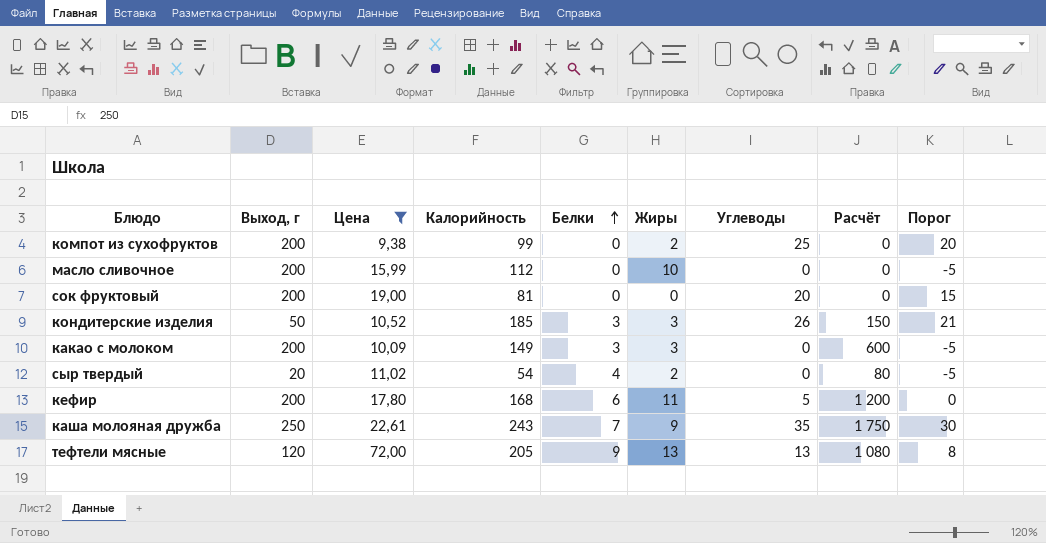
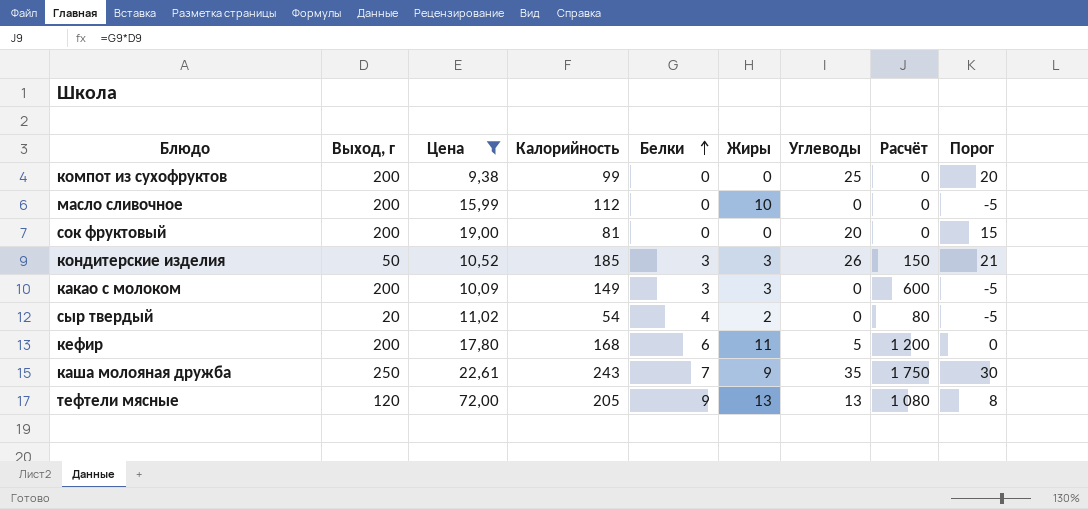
компот из сухофруктов | Жиры: 2 -> 0

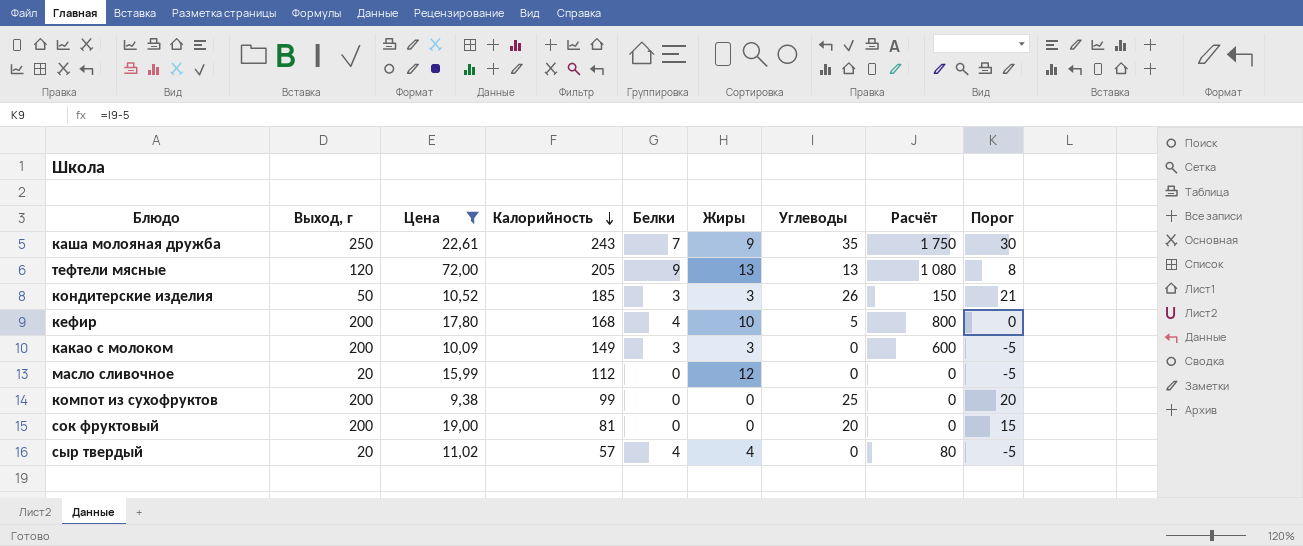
row order: Белки ascending -> Калорийность descending
кефир | Белки: 6 -> 4
кефир | Жиры: 11 -> 10
кефир | Расчёт: 1 200 -> 800
масло сливочное | Выход, г: 200 -> 20
масло сливочное | Жиры: 10 -> 12
сыр твердый | Калорийность: 54 -> 57
сыр твердый | Жиры: 2 -> 4

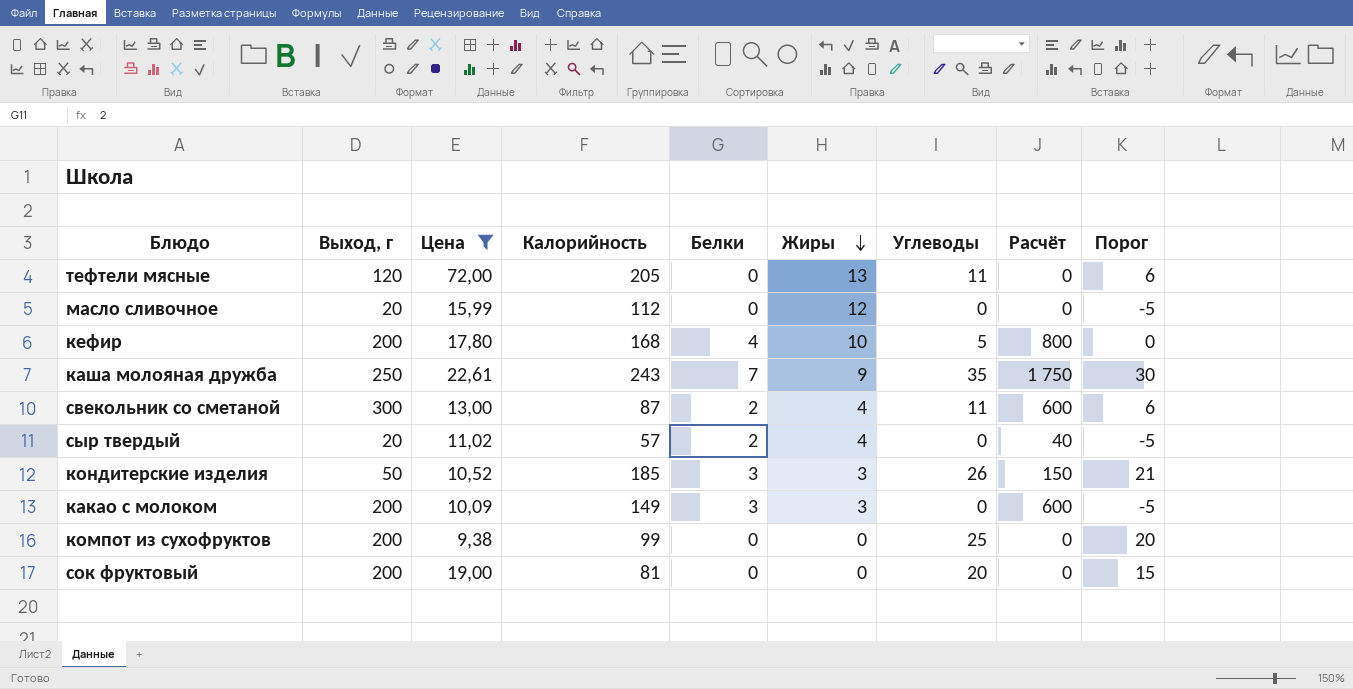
row order: Калорийность descending -> Жиры descending
тефтели мясные | Белки: 9 -> 0
тефтели мясные | Углеводы: 13 -> 11
тефтели мясные | Расчёт: 1 080 -> 0
тефтели мясные | Порог: 8 -> 6
row свекольник со сметаной: none -> 300 | 13,00 | 87 | 2 | 4 | 11 | 600 | 6
сыр твердый | Белки: 4 -> 2
сыр твердый | Расчёт: 80 -> 40

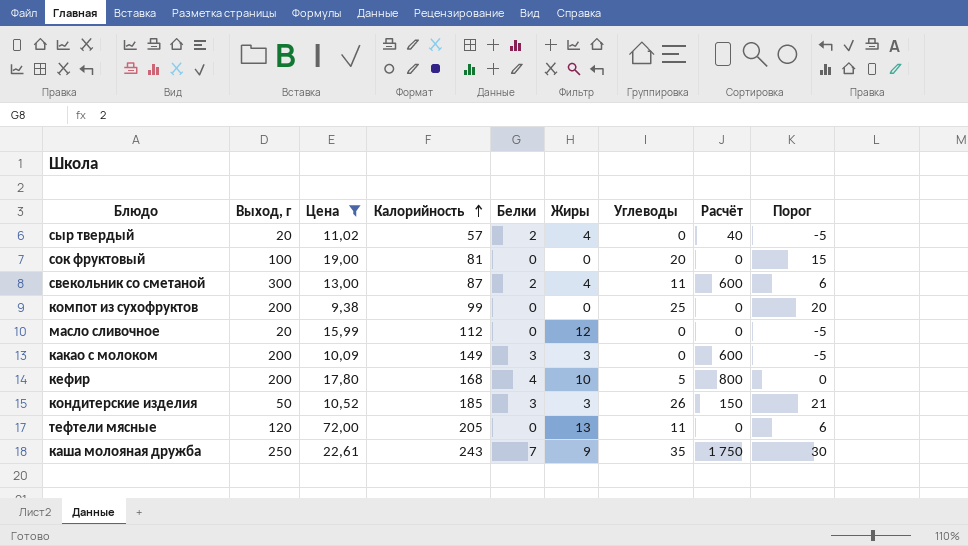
row order: Жиры descending -> Калорийность ascending
сок фруктовый | Выход, г: 200 -> 100

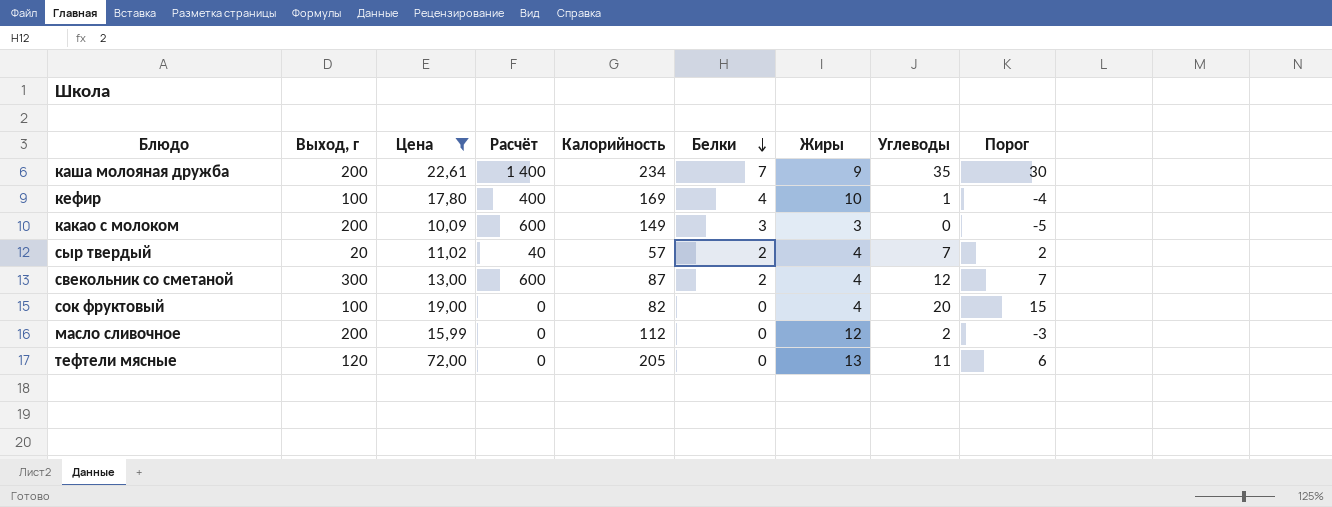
row order: Калорийность ascending -> Белки descending
column Расчёт | position: 8 -> 4
row компот из сухофруктов: 200 | 9,38 | 99 | 0 | 0 | 25 | 0 | 20 -> none
row кондитерские изделия: 50 | 10,52 | 185 | 3 | 3 | 26 | 150 | 21 -> none
каша молояная дружба | Выход, г: 250 -> 200
каша молояная дружба | Расчёт: 1 750 -> 1 400
каша молояная дружба | Калорийность: 243 -> 234
кефир | Выход, г: 200 -> 100
кефир | Расчёт: 800 -> 400
кефир | Калорийность: 168 -> 169
кефир | Углеводы: 5 -> 1
кефир | Порог: 0 -> -4
сыр твердый | Углеводы: 0 -> 7
сыр твердый | Порог: -5 -> 2
свекольник со сметаной | Углеводы: 11 -> 12
свекольник со сметаной | Порог: 6 -> 7
сок фруктовый | Калорийность: 81 -> 82
сок фруктовый | Жиры: 0 -> 4
масло сливочное | Выход, г: 20 -> 200
масло сливочное | Углеводы: 0 -> 2
масло сливочное | Порог: -5 -> -3

